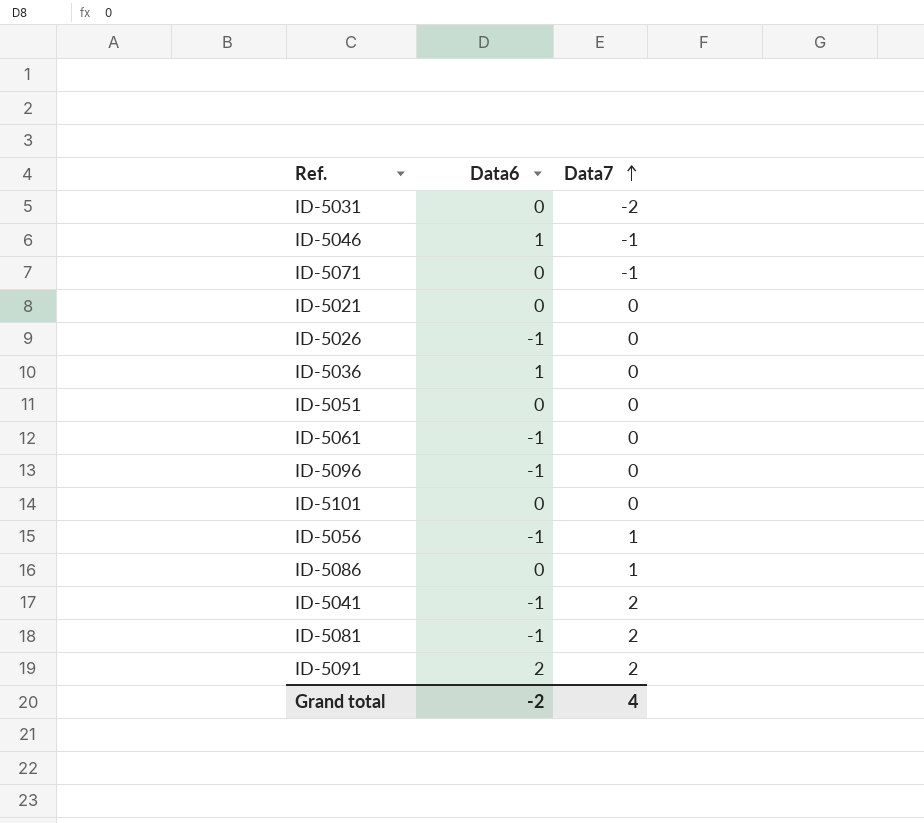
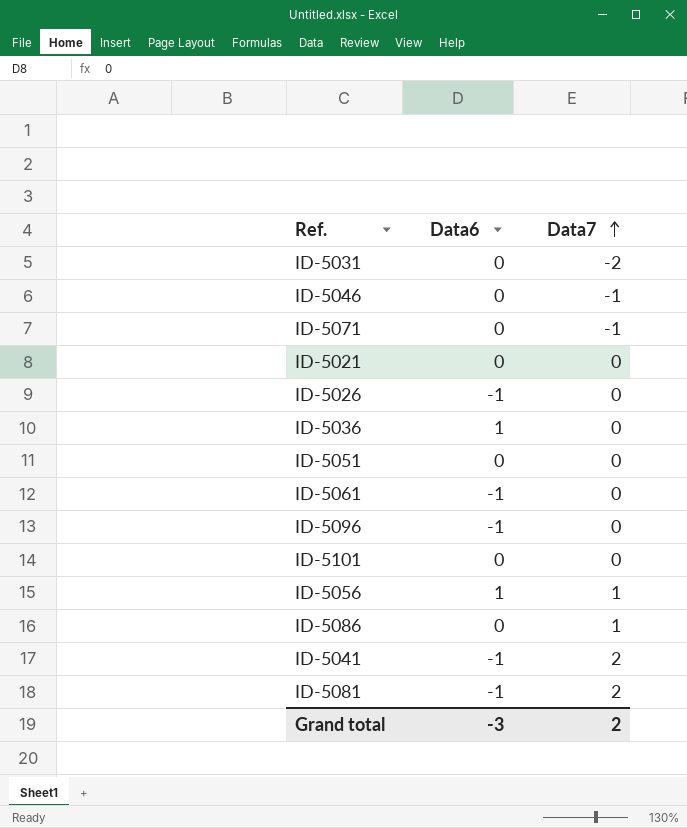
row ID-5091: 2 | 2 -> none
ID-5046 | Data6: 1 -> 0
ID-5056 | Data6: -1 -> 1
Grand total | Data6: -2 -> -3
Grand total | Data7: 4 -> 2

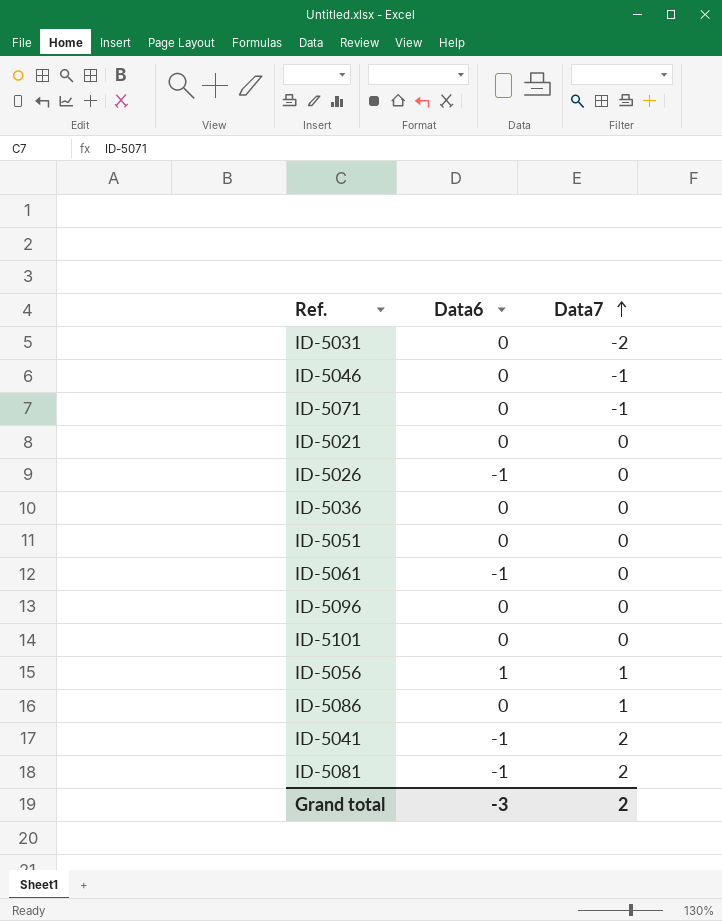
ID-5036 | Data6: 1 -> 0
ID-5096 | Data6: -1 -> 0

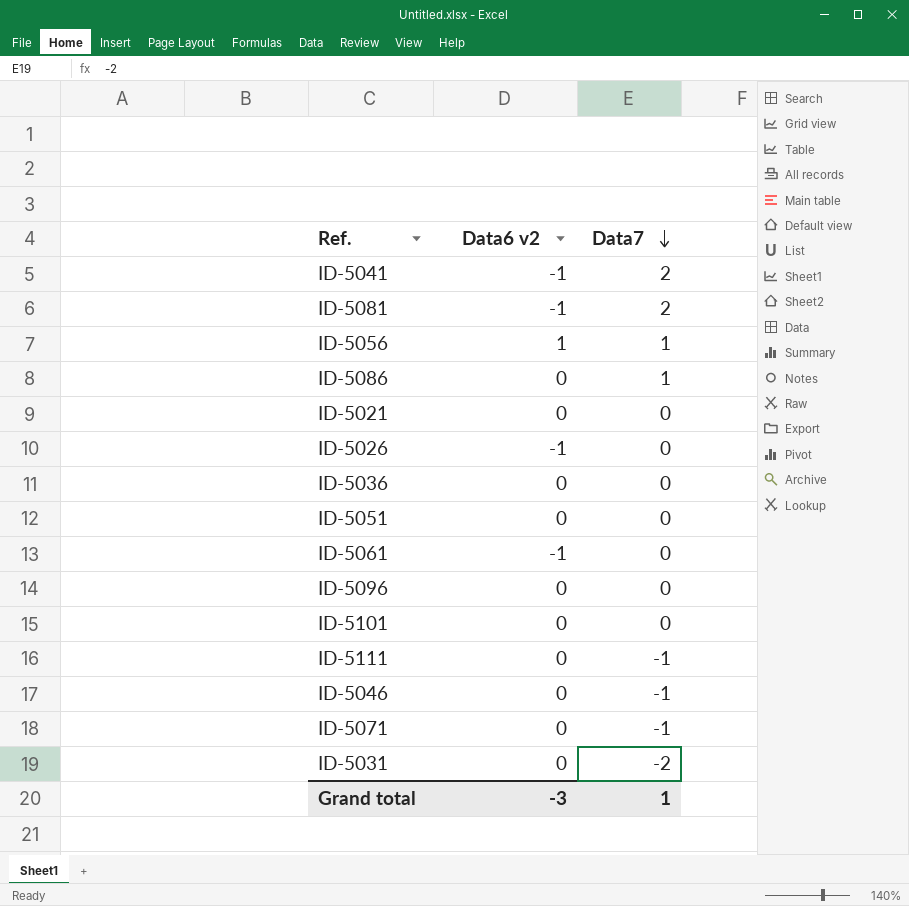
row order: Data7 ascending -> Data7 descending
column name: Data6 -> Data6 v2
row ID-5111: none -> 0 | -1
Grand total | Data7: 2 -> 1

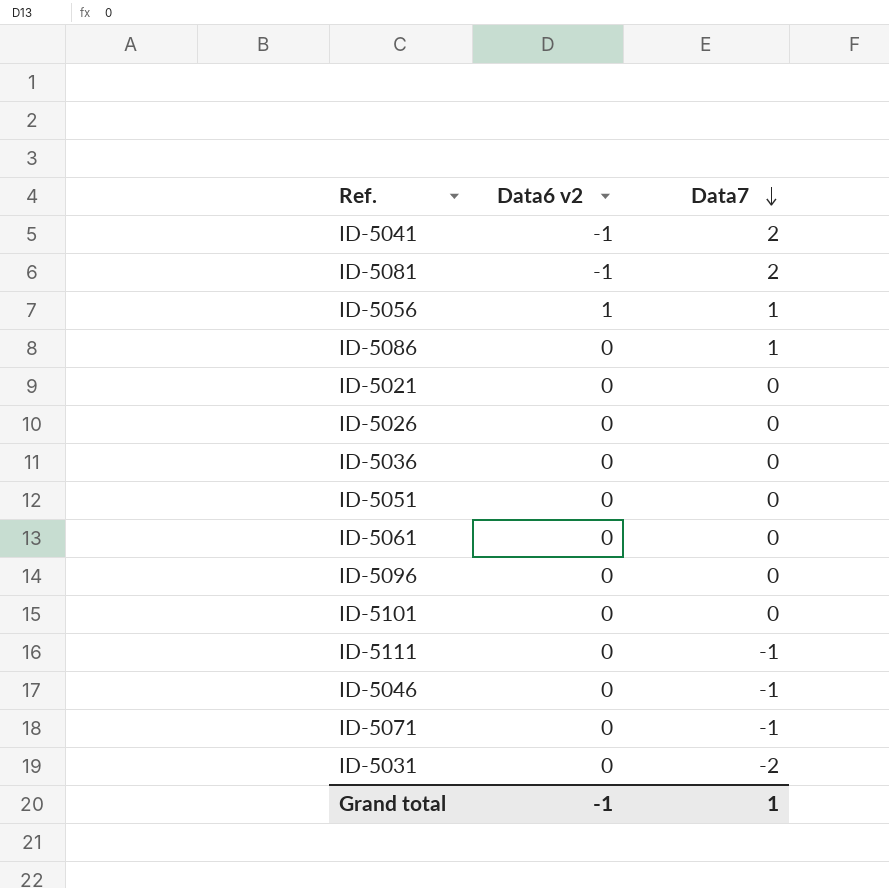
ID-5026 | Data6 v2: -1 -> 0
ID-5061 | Data6 v2: -1 -> 0
Grand total | Data6 v2: -3 -> -1

